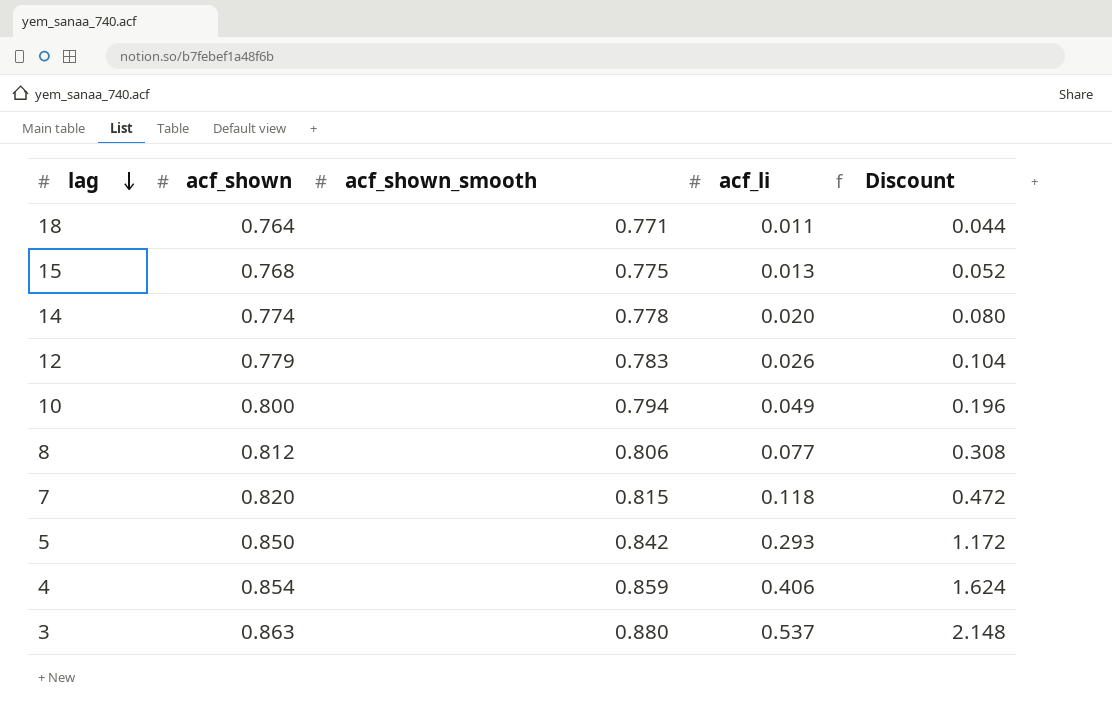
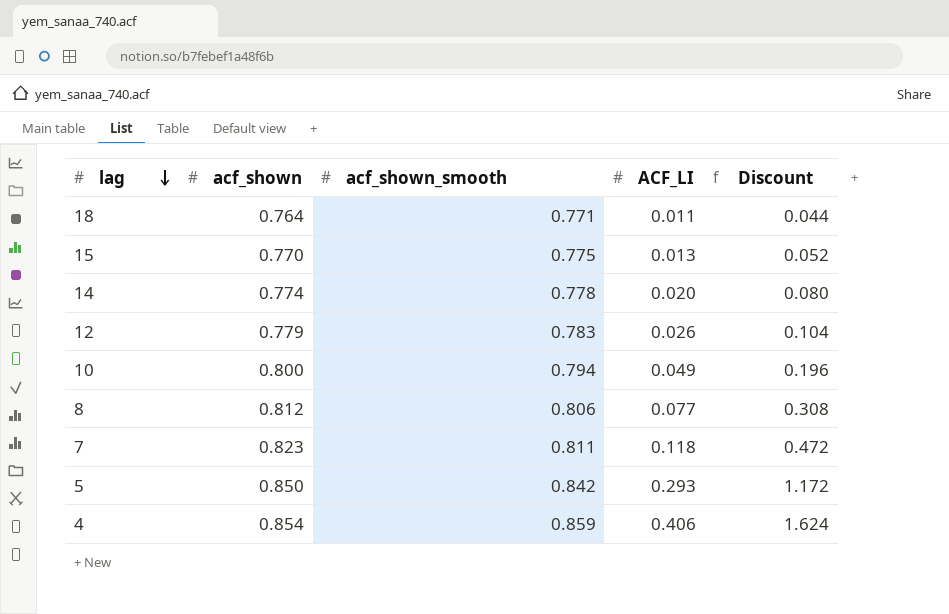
column name: acf_li -> ACF_LI
row 3: 0.863 | 0.880 | 0.537 | 2.148 -> none
15 | acf_shown: 0.768 -> 0.770
7 | acf_shown: 0.820 -> 0.823
7 | acf_shown_smooth: 0.815 -> 0.811

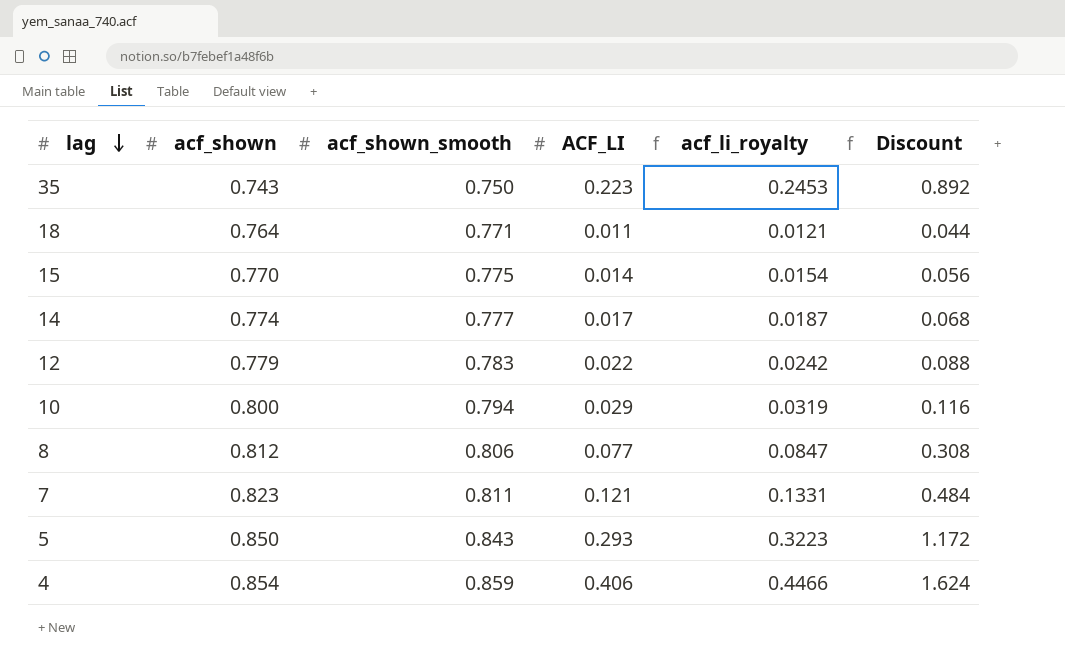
column acf_li_royalty | formula: none -> [ACF_LI] * 1.1
row 35: none -> 0.743 | 0.750 | 0.223 | 0.2453 | 0.892
15 | ACF_LI: 0.013 -> 0.014
15 | Discount: 0.052 -> 0.056
14 | acf_shown_smooth: 0.778 -> 0.777
14 | ACF_LI: 0.020 -> 0.017
14 | Discount: 0.080 -> 0.068
12 | ACF_LI: 0.026 -> 0.022
12 | Discount: 0.104 -> 0.088
10 | ACF_LI: 0.049 -> 0.029
10 | Discount: 0.196 -> 0.116
7 | ACF_LI: 0.118 -> 0.121
7 | Discount: 0.472 -> 0.484
5 | acf_shown_smooth: 0.842 -> 0.843

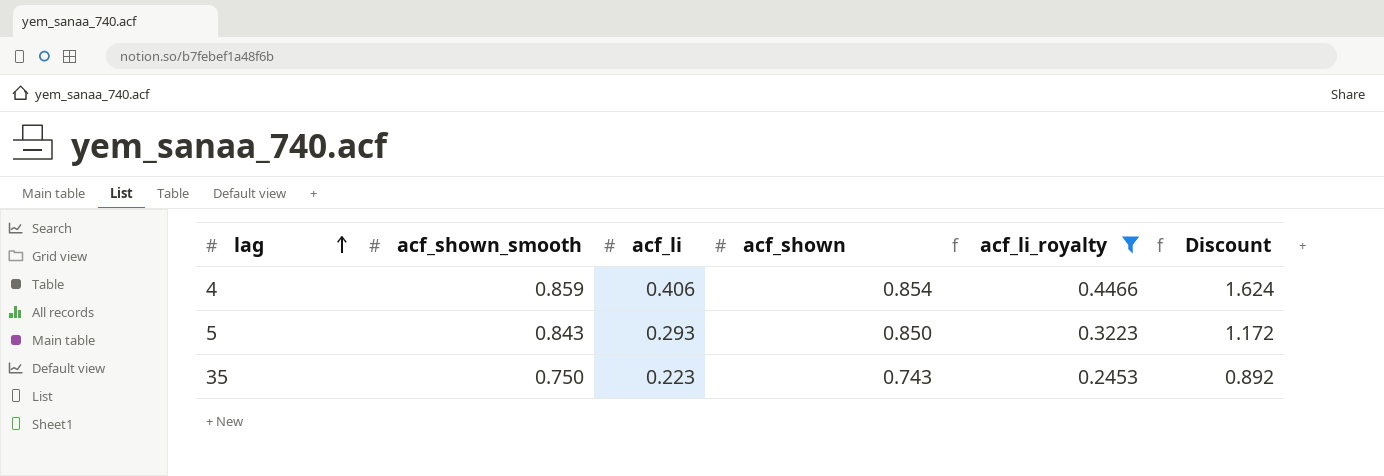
filter: none -> acf_li_royalty >= 0.2453
row order: lag descending -> lag ascending
column name: ACF_LI -> acf_li
column acf_shown | position: 2 -> 4

